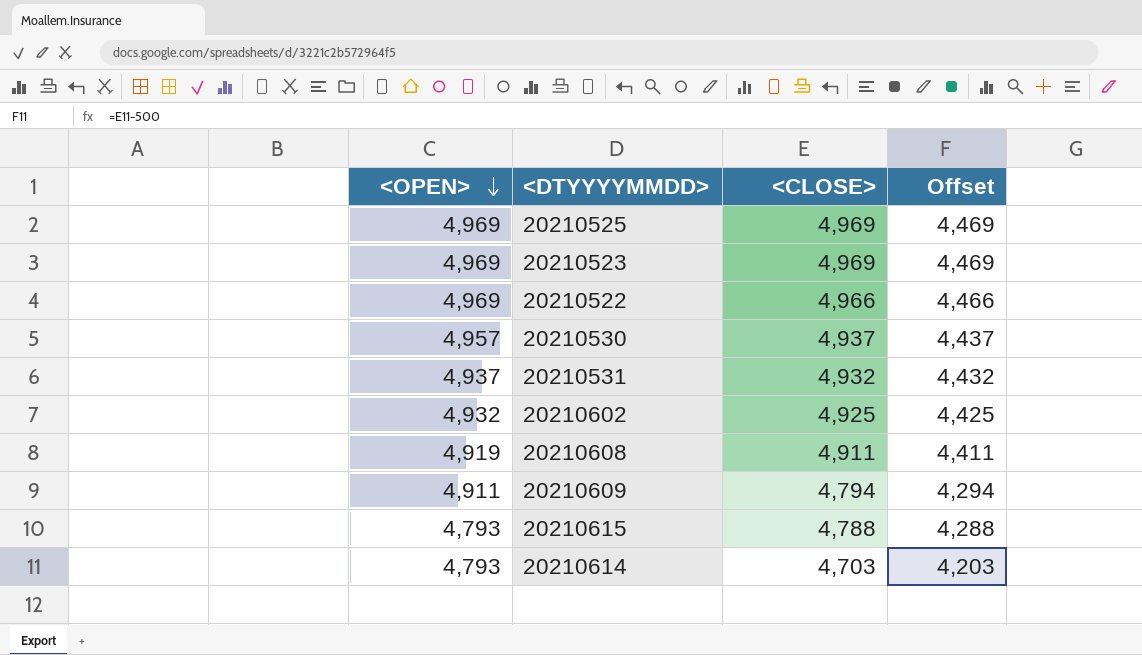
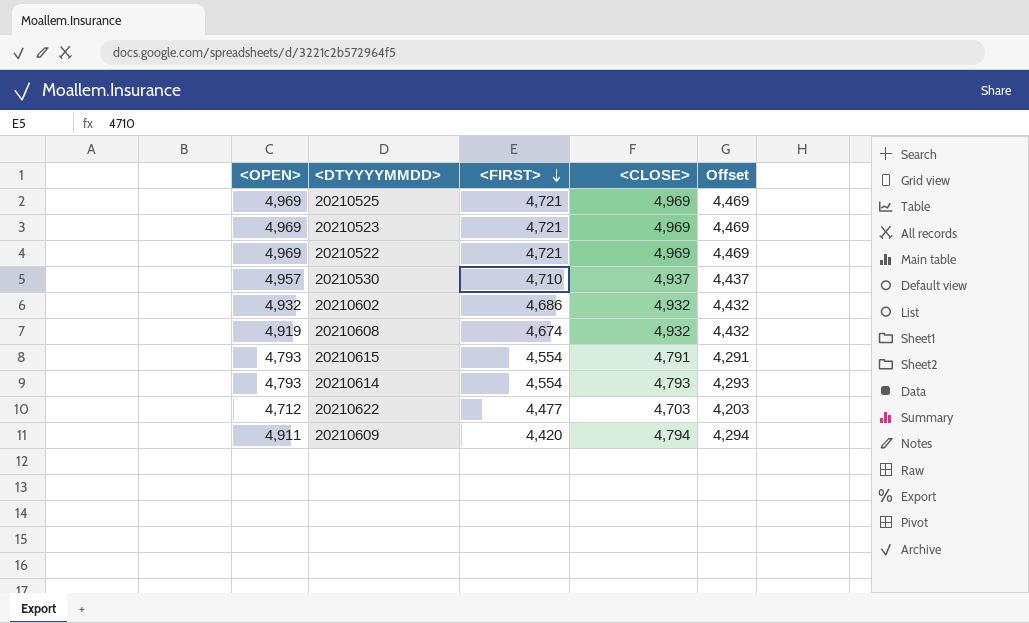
row order: <OPEN> descending -> <FIRST> descending
column <FIRST> | position: none -> 3
row 20210531: 4,937 | 4,932 | 4,432 -> none
20210522 | <CLOSE>: 4,966 -> 4,969
20210522 | Offset: 4,466 -> 4,469
20210602 | <CLOSE>: 4,925 -> 4,932
20210602 | Offset: 4,425 -> 4,432
20210608 | <CLOSE>: 4,911 -> 4,932
20210608 | Offset: 4,411 -> 4,432
20210615 | <CLOSE>: 4,788 -> 4,791
20210615 | Offset: 4,288 -> 4,291
20210614 | <CLOSE>: 4,703 -> 4,793
20210614 | Offset: 4,203 -> 4,293
row 20210622: none -> 4,712 | 4,477 | 4,703 | 4,203

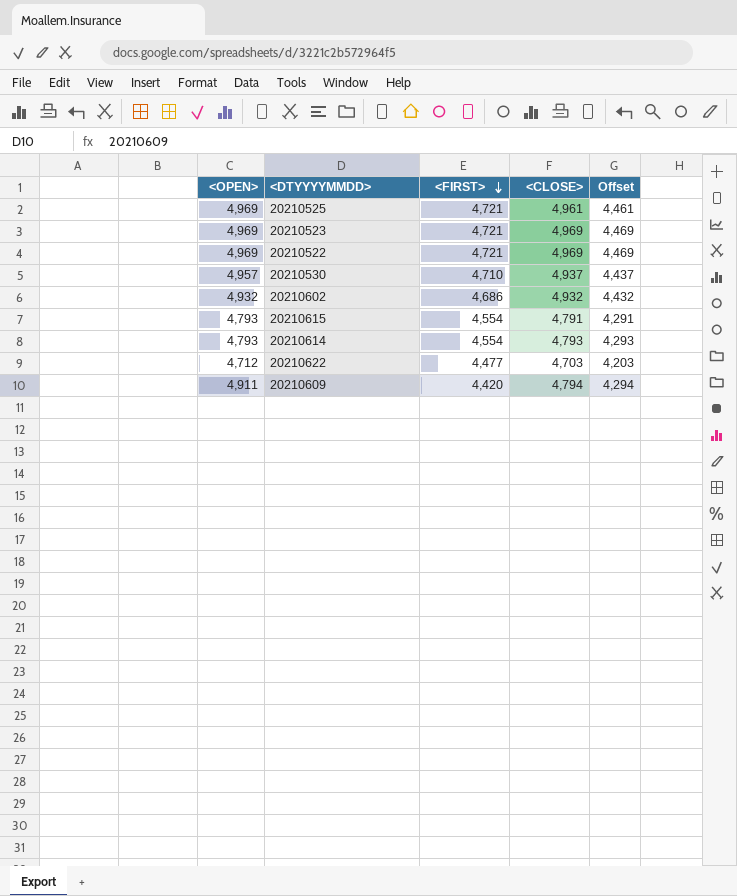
row 20210608: 4,919 | 4,674 | 4,932 | 4,432 -> none
20210525 | <CLOSE>: 4,969 -> 4,961
20210525 | Offset: 4,469 -> 4,461

